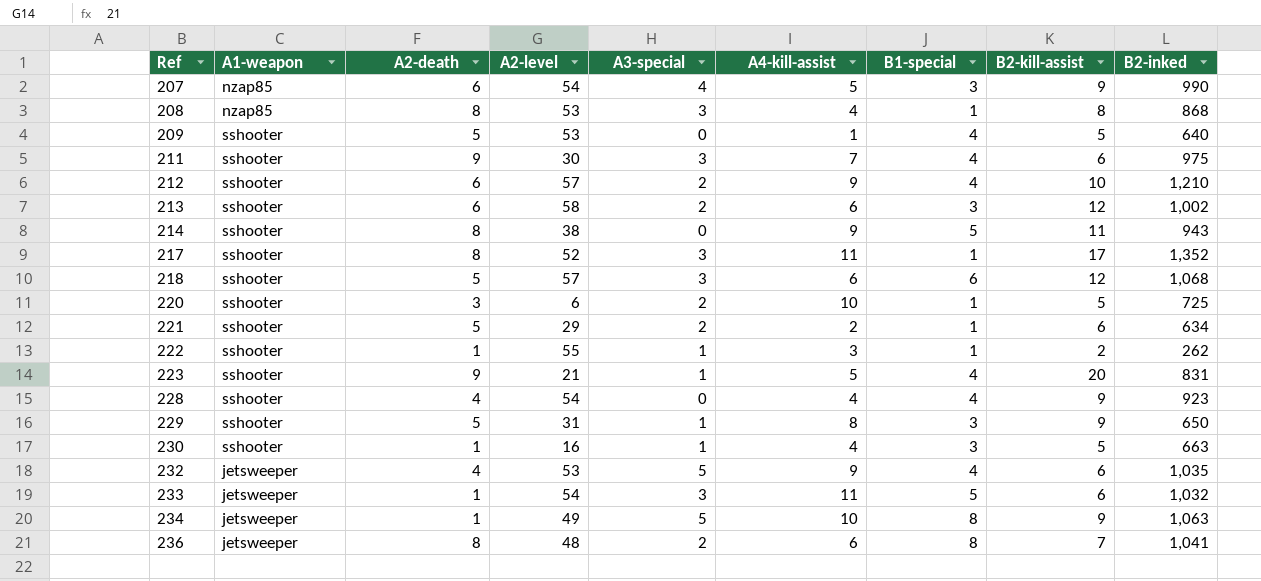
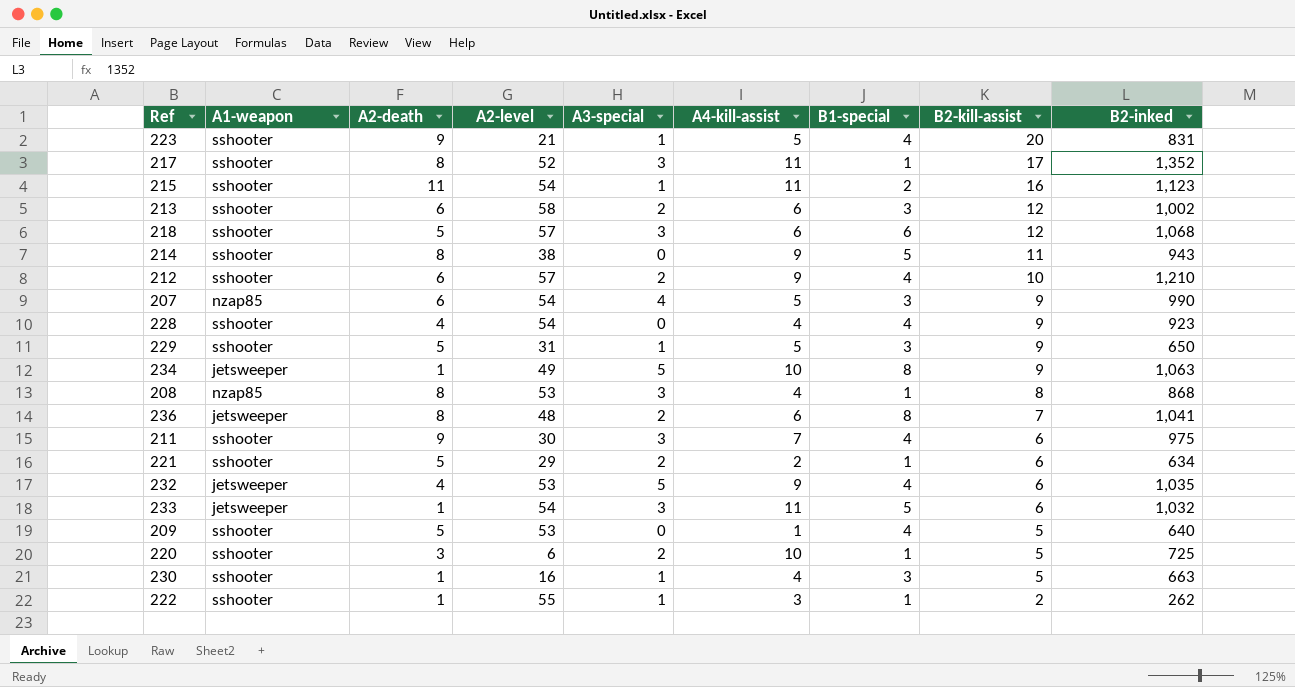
row order: Ref ascending -> B2-kill-assist descending
row 215: none -> sshooter | 11 | 54 | 1 | 11 | 2 | 16 | 1,123
229 | A4-kill-assist: 8 -> 5

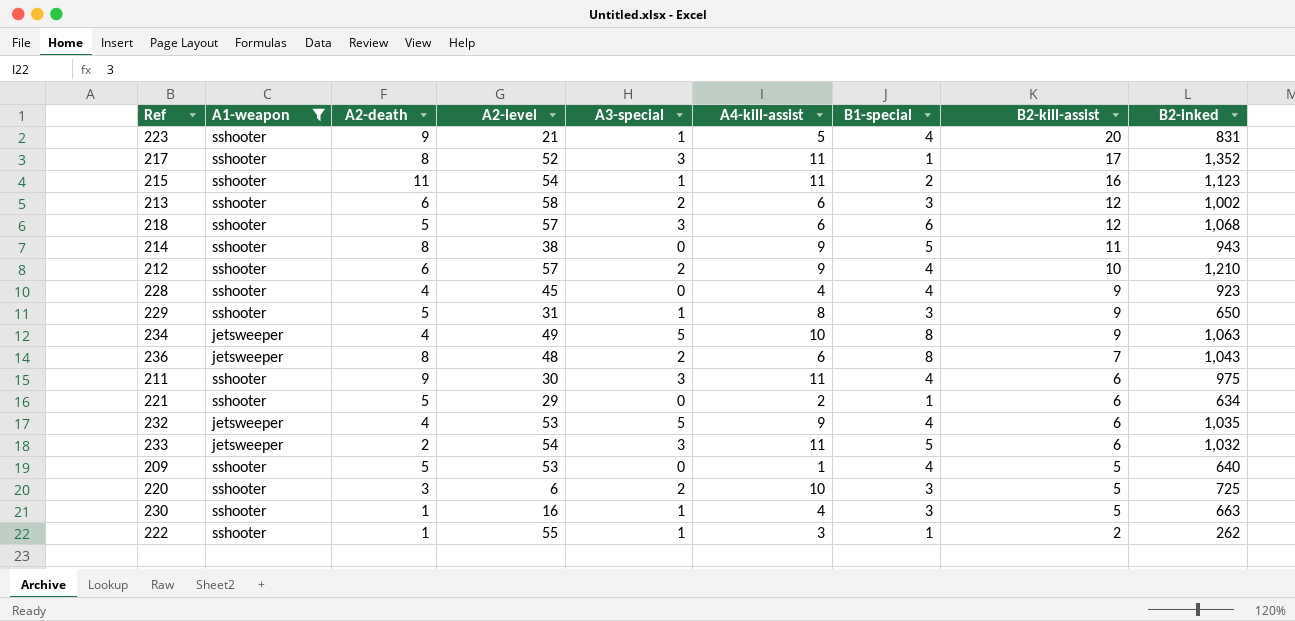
filter: none -> A1-weapon != nzap85
228 | A2-level: 54 -> 45
229 | A4-kill-assist: 5 -> 8
234 | A2-death: 1 -> 4
236 | B2-inked: 1,041 -> 1,043
211 | A4-kill-assist: 7 -> 11
221 | A3-special: 2 -> 0
233 | A2-death: 1 -> 2
220 | B1-special: 1 -> 3

